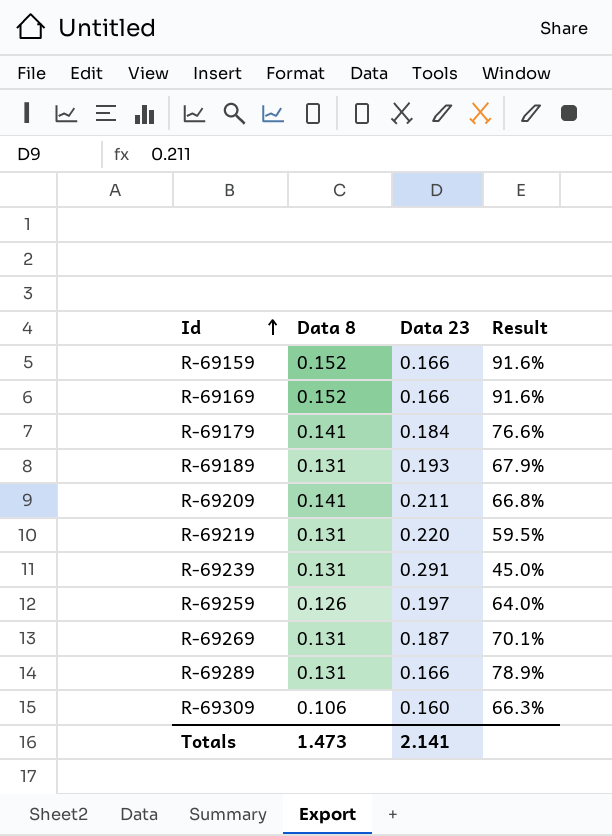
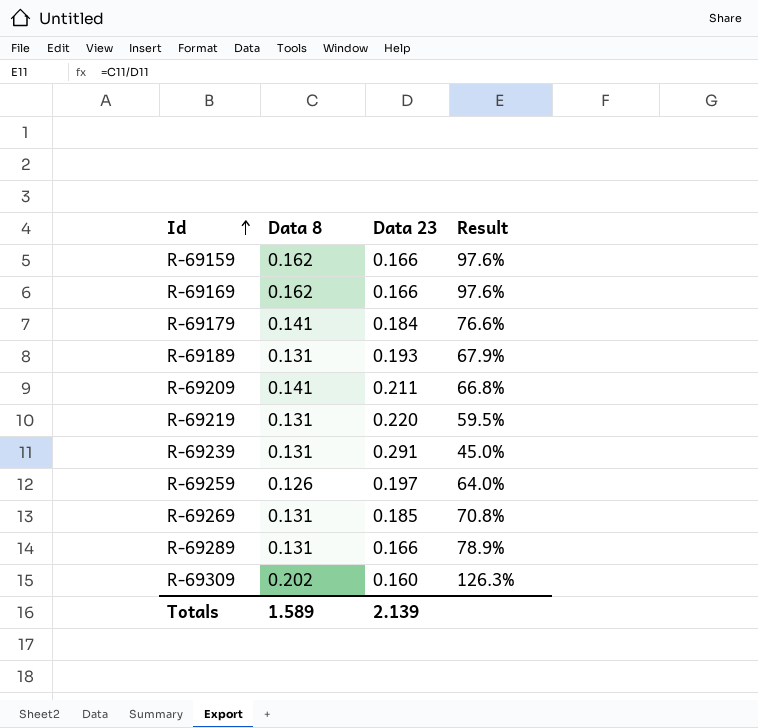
R-69159 | Data 8: 0.152 -> 0.162
R-69159 | Result: 91.6% -> 97.6%
R-69169 | Data 8: 0.152 -> 0.162
R-69169 | Result: 91.6% -> 97.6%
R-69269 | Data 23: 0.187 -> 0.185
R-69269 | Result: 70.1% -> 70.8%
R-69309 | Data 8: 0.106 -> 0.202
R-69309 | Result: 66.3% -> 126.3%
Totals | Data 8: 1.473 -> 1.589
Totals | Data 23: 2.141 -> 2.139

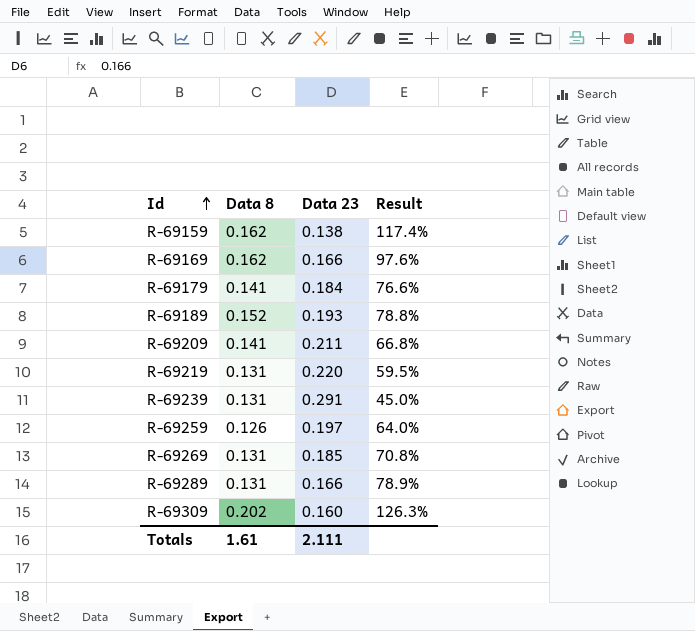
R-69159 | Data 23: 0.166 -> 0.138
R-69159 | Result: 97.6% -> 117.4%
R-69189 | Data 8: 0.131 -> 0.152
R-69189 | Result: 67.9% -> 78.8%
Totals | Data 8: 1.589 -> 1.61
Totals | Data 23: 2.139 -> 2.111

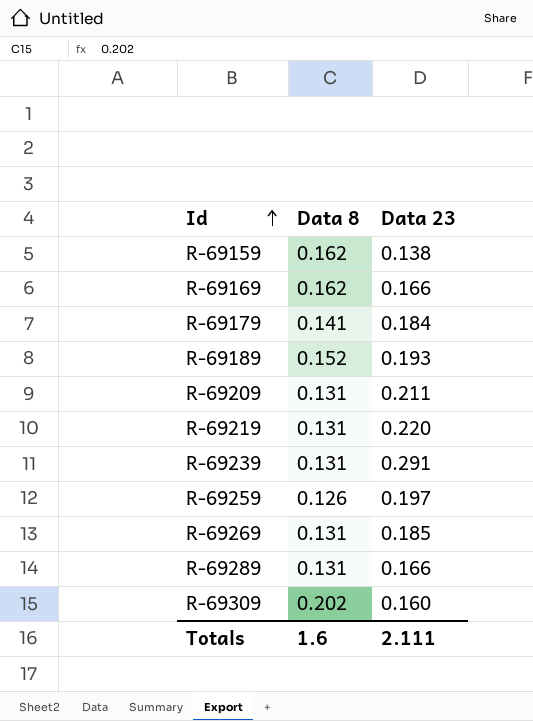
column Result | formula: [Data 8] / [Data 23] -> none
R-69209 | Data 8: 0.141 -> 0.131
Totals | Data 8: 1.61 -> 1.6

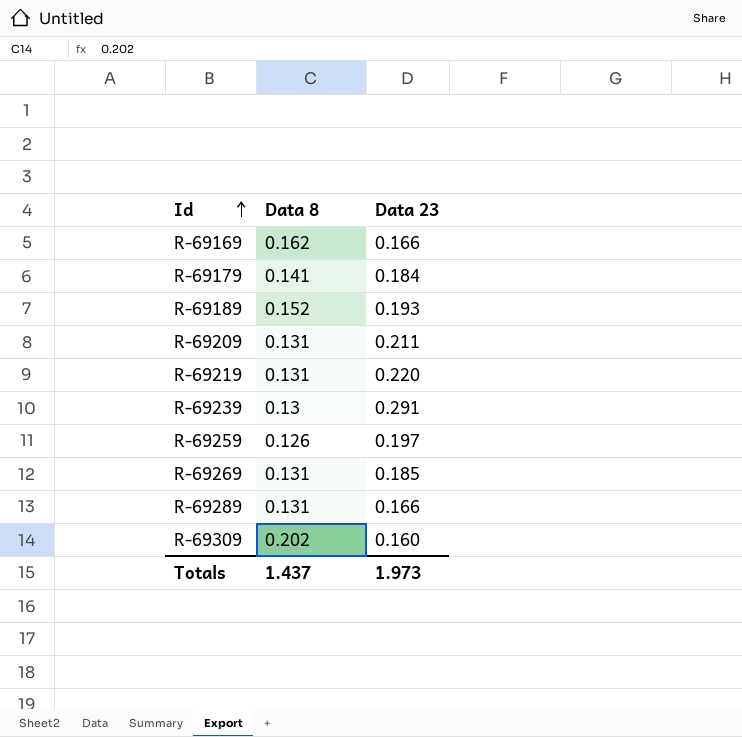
row R-69159: 0.162 | 0.138 -> none
R-69239 | Data 8: 0.131 -> 0.13
Totals | Data 8: 1.6 -> 1.437
Totals | Data 23: 2.111 -> 1.973

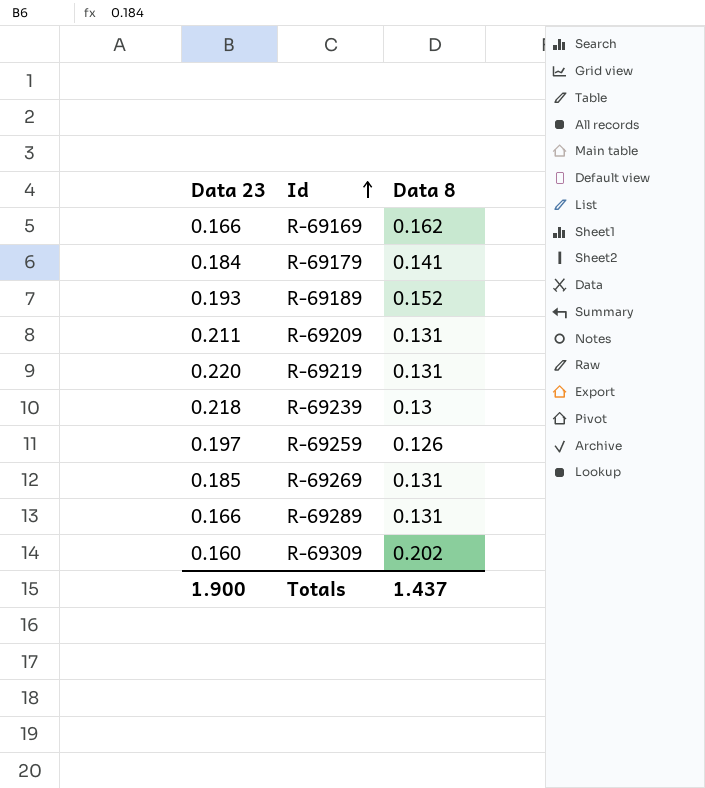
column Data 23 | position: 3 -> 1
R-69239 | Data 23: 0.291 -> 0.218
Totals | Data 23: 1.973 -> 1.900

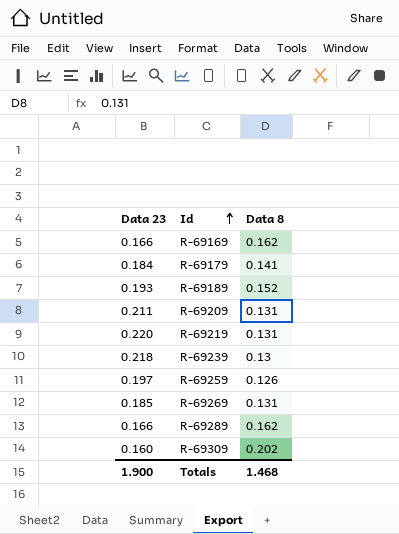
R-69289 | Data 8: 0.131 -> 0.162
Totals | Data 8: 1.437 -> 1.468

